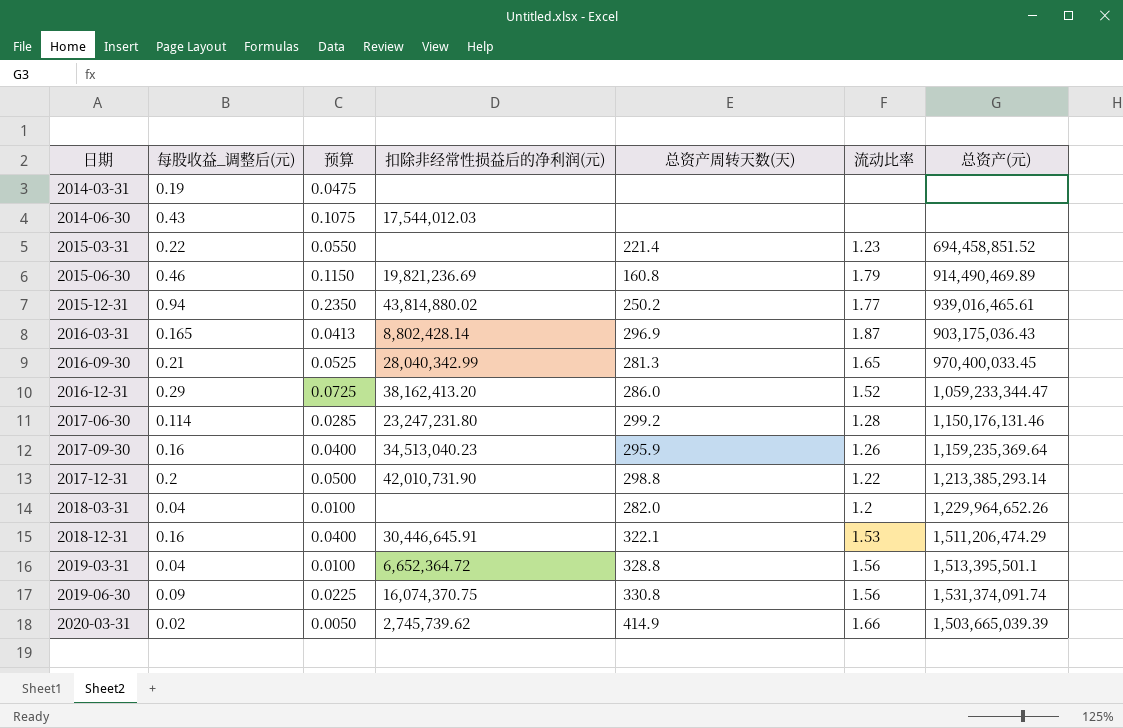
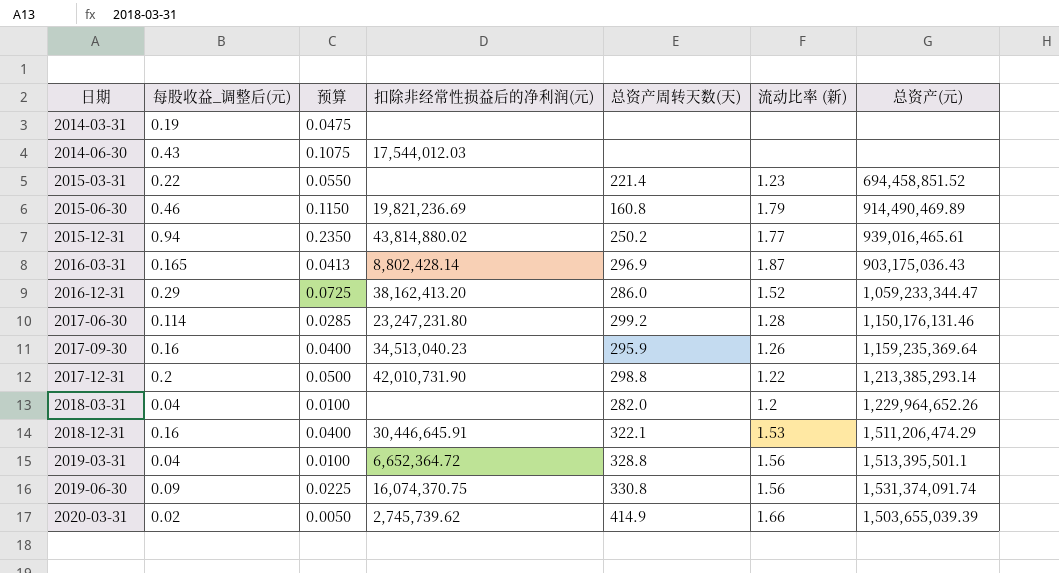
column name: 流动比率 -> 流动比率 (新)
row 2016-09-30: 0.21 | 0.0525 | 28,040,342.99 | 281.3 | 1.65 | 970,400,033.45 -> none
2020-03-31 | 总资产(元): 1,503,665,039.39 -> 1,503,655,039.39

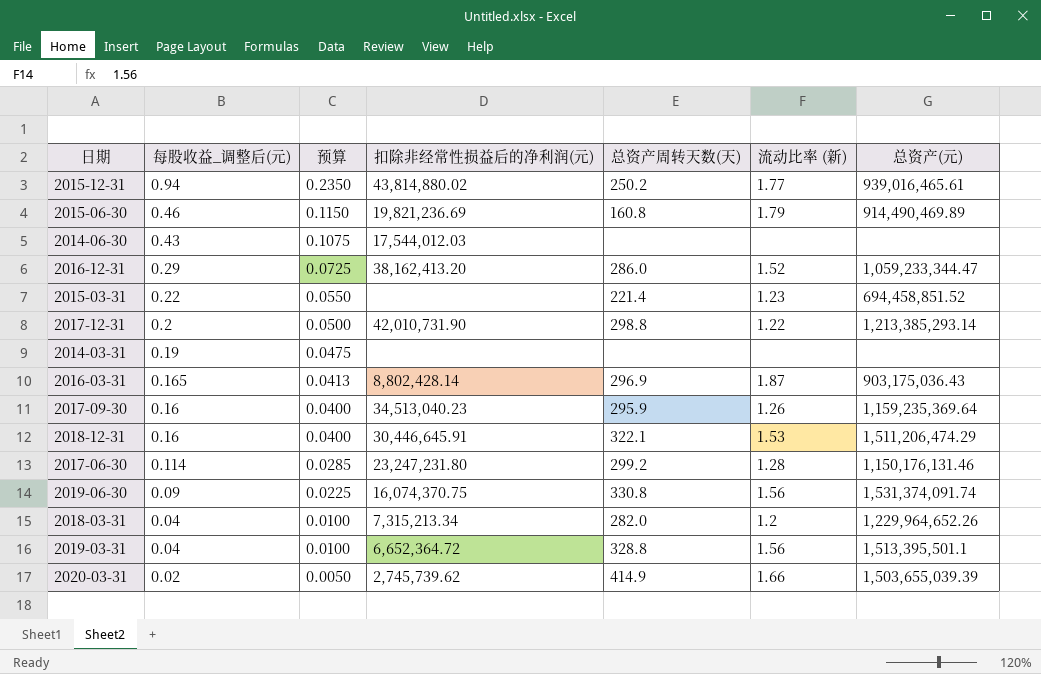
row order: 日期 ascending -> 每股收益_调整后(元) descending
2018-03-31 | 扣除非经常性损益后的净利润(元): none -> 7,315,213.34

